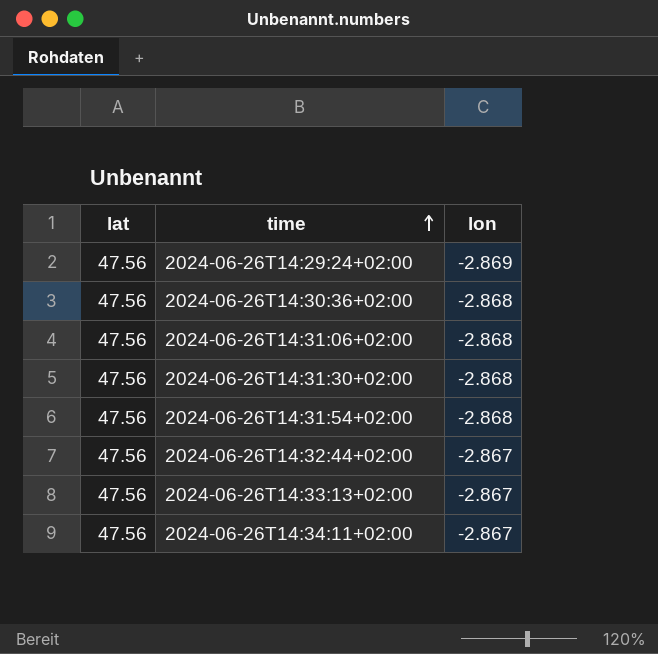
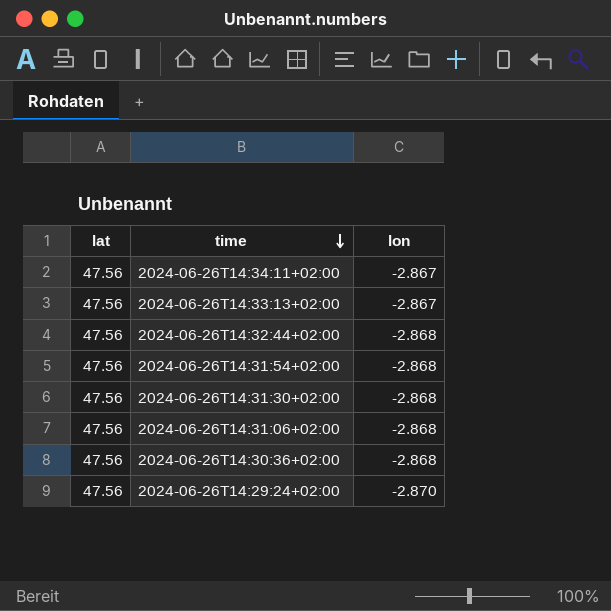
row order: time ascending -> time descending
2024-06-26T14:32:44+02:00 | lon: -2.867 -> -2.868
2024-06-26T14:29:24+02:00 | lon: -2.869 -> -2.870

